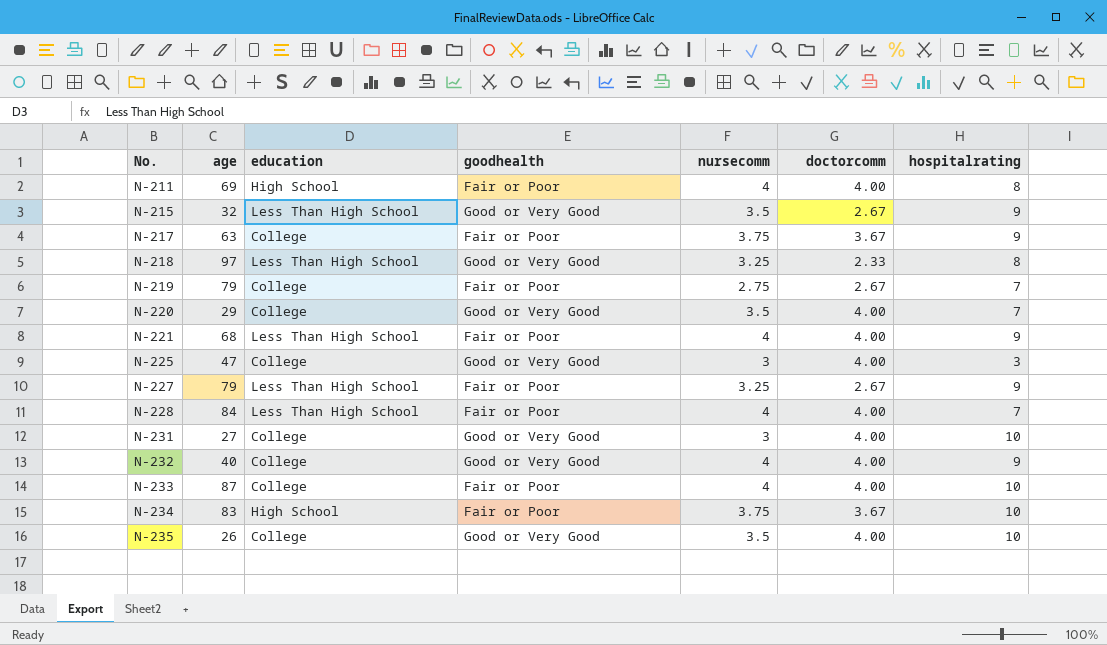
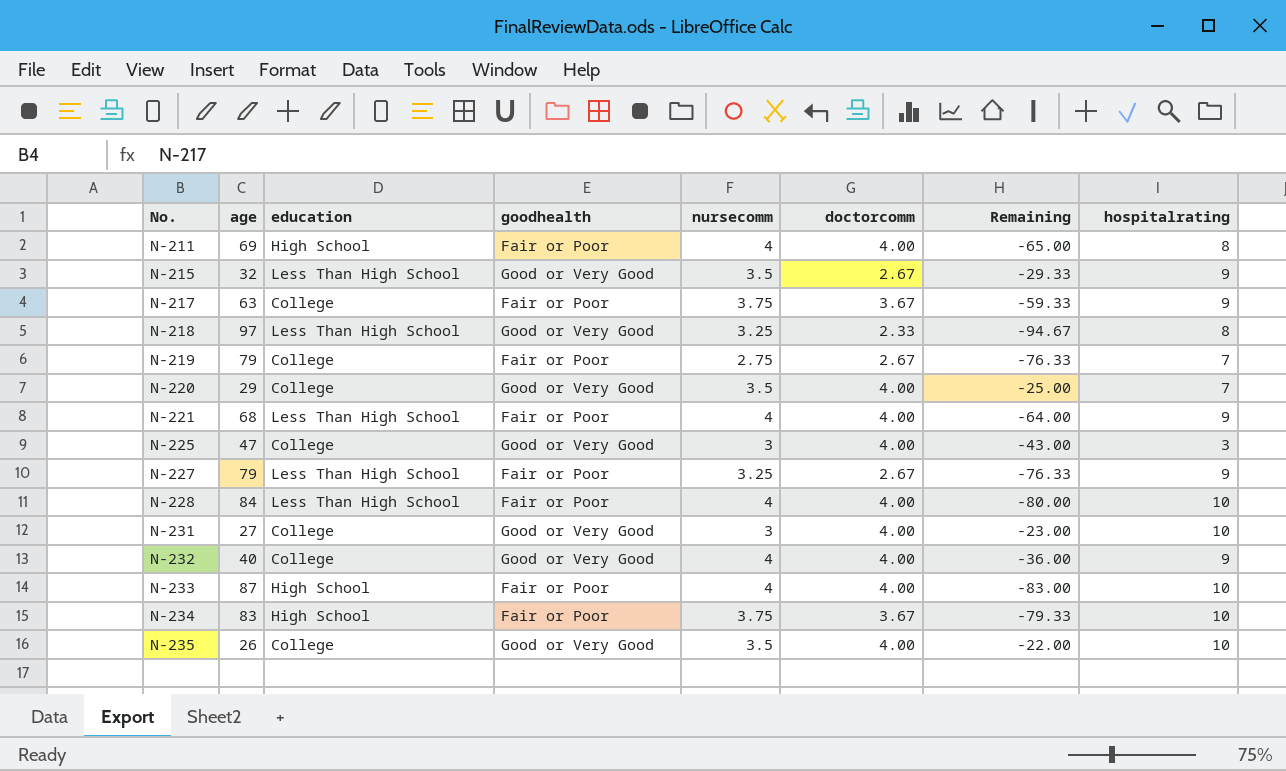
column Remaining | formula: none -> [doctorcomm] - [age]
N-228 | hospitalrating: 7 -> 10
N-233 | education: College -> High School

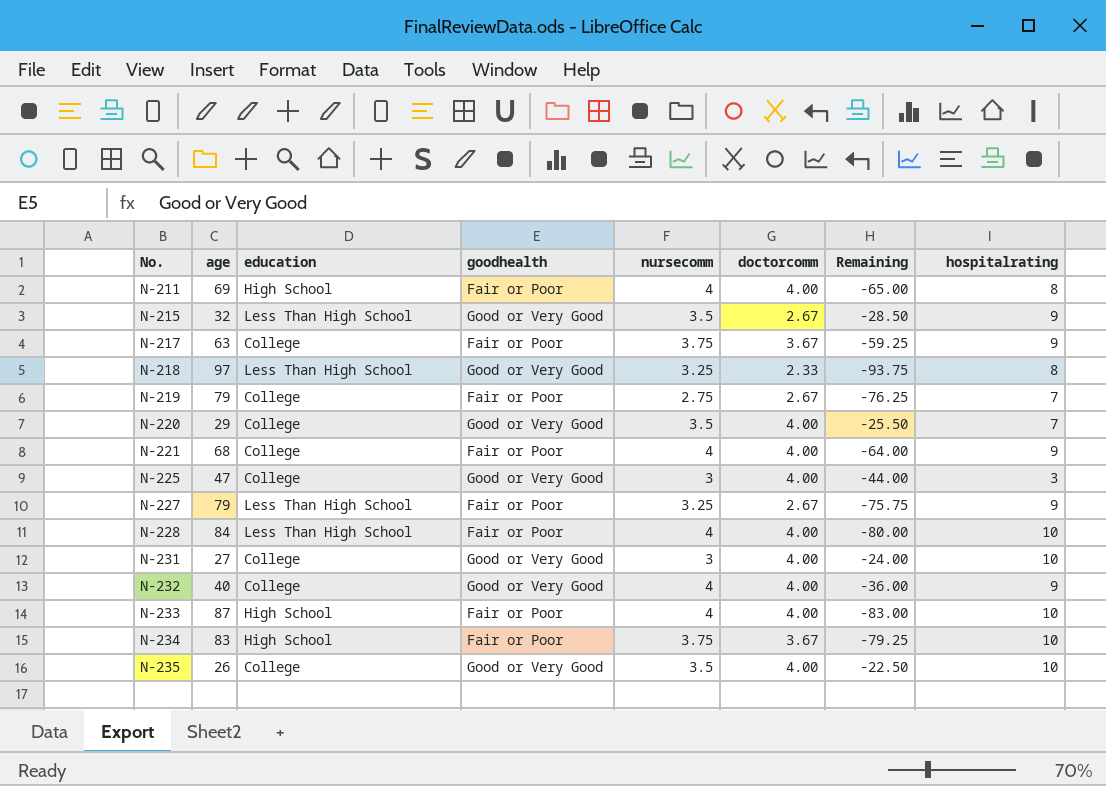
column Remaining | formula: [doctorcomm] - [age] -> [nursecomm] - [age]
N-221 | education: Less Than High School -> College

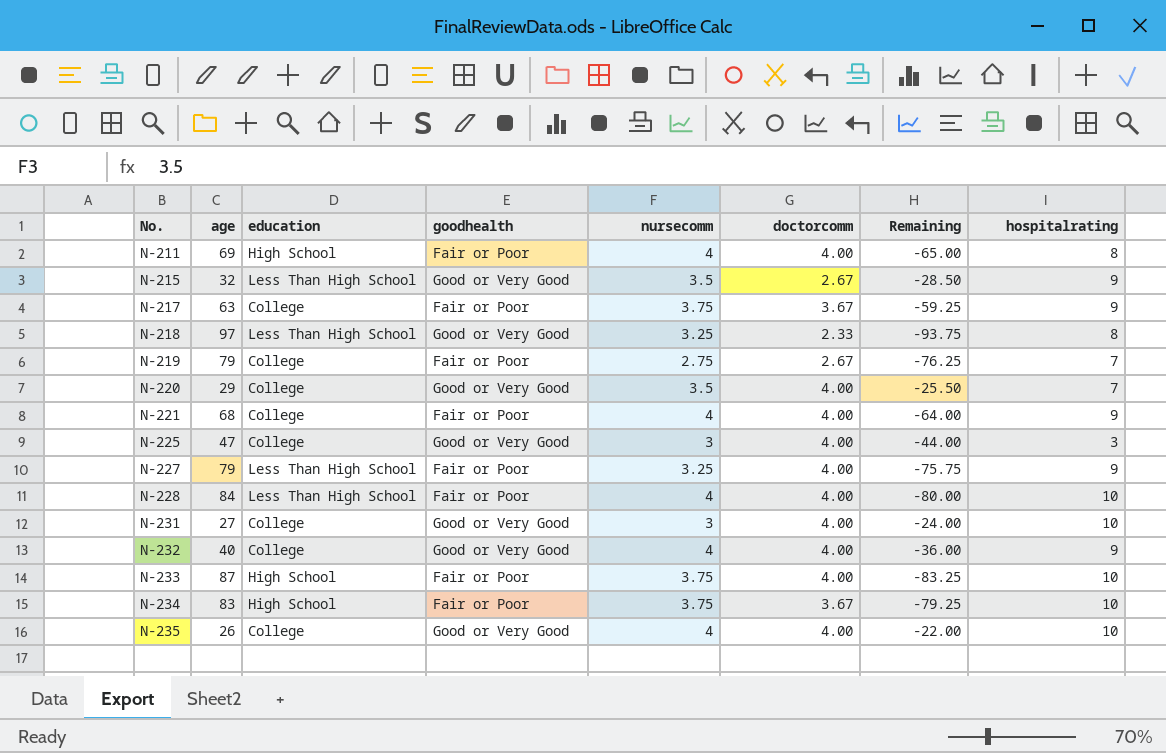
N-227 | doctorcomm: 2.67 -> 4.00
N-233 | nursecomm: 4 -> 3.75
N-233 | Remaining: -83.00 -> -83.25
N-235 | nursecomm: 3.5 -> 4
N-235 | Remaining: -22.50 -> -22.00

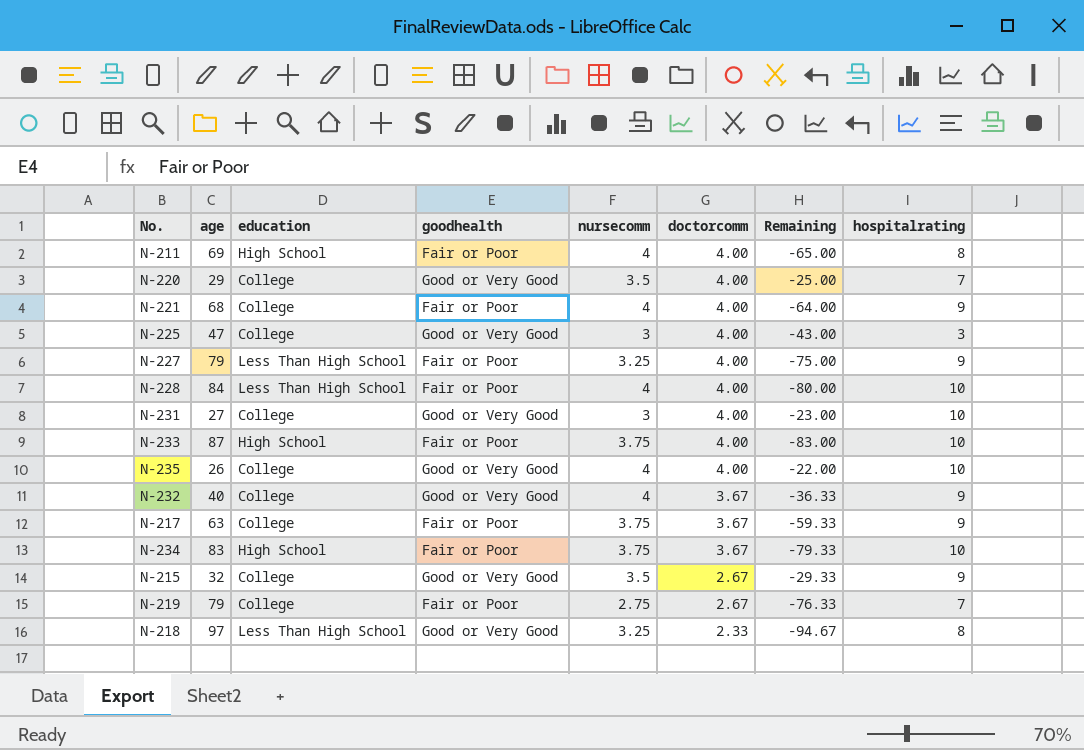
row order: No. ascending -> doctorcomm descending
column Remaining | formula: [nursecomm] - [age] -> [doctorcomm] - [age]
N-232 | doctorcomm: 4.00 -> 3.67
N-215 | education: Less Than High School -> College

